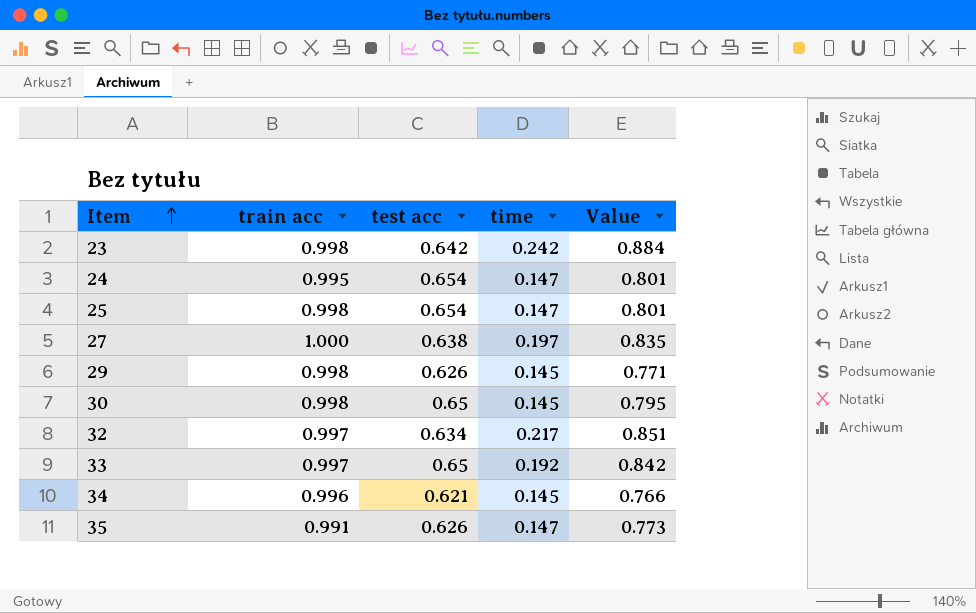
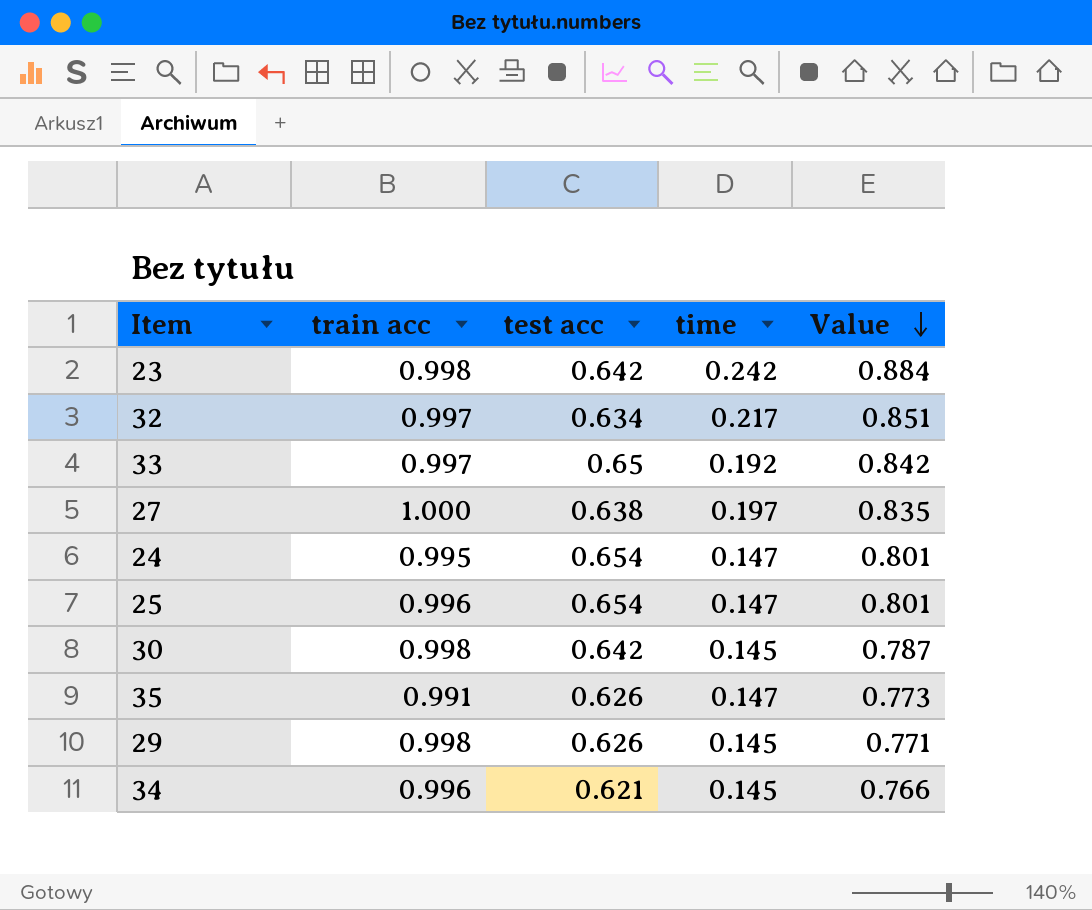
row order: Item ascending -> Value descending
25 | train acc: 0.998 -> 0.996
30 | test acc: 0.65 -> 0.642
30 | Value: 0.795 -> 0.787

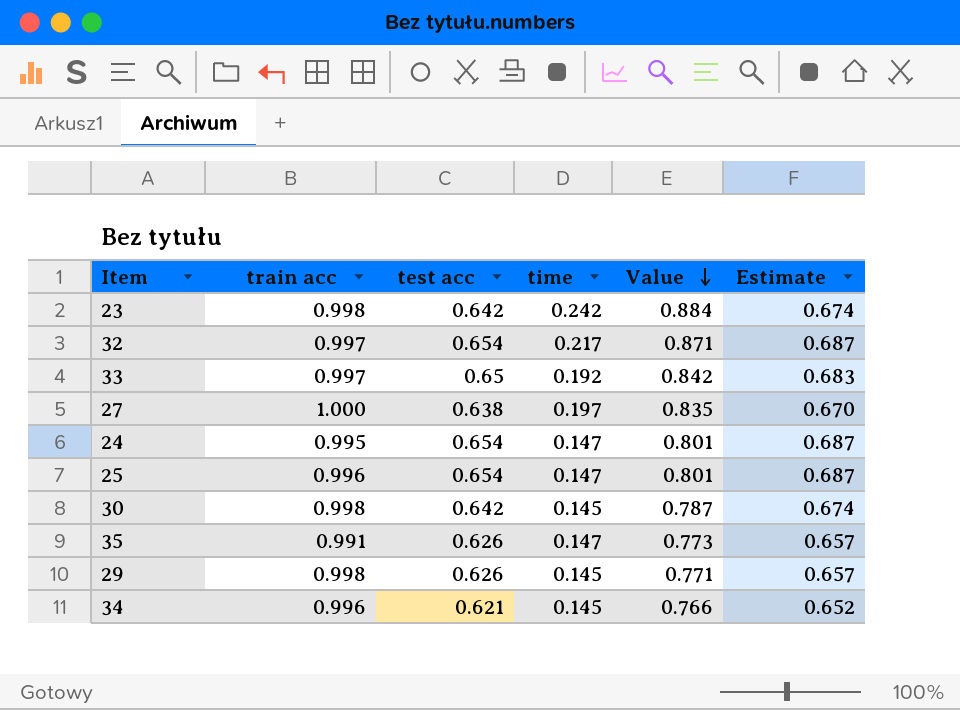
column Estimate | formula: none -> [test acc] * 1.05
32 | test acc: 0.634 -> 0.654
32 | Value: 0.851 -> 0.871

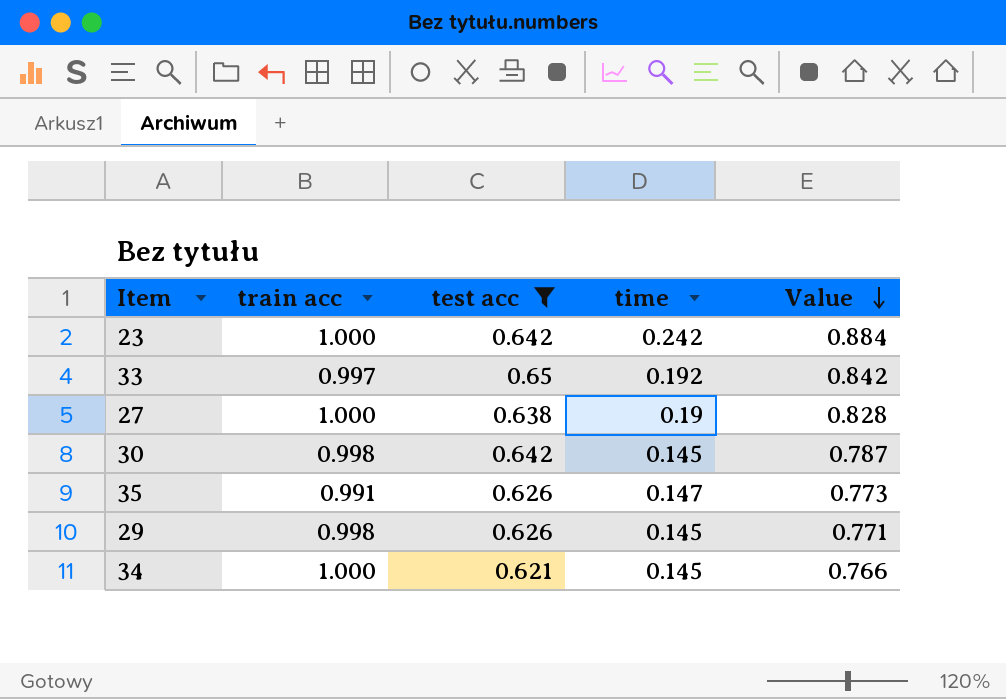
filter: none -> test acc != 0.654
column Estimate | formula: [test acc] * 1.05 -> none
23 | train acc: 0.998 -> 1.000
27 | time: 0.197 -> 0.19
27 | Value: 0.835 -> 0.828
34 | train acc: 0.996 -> 1.000

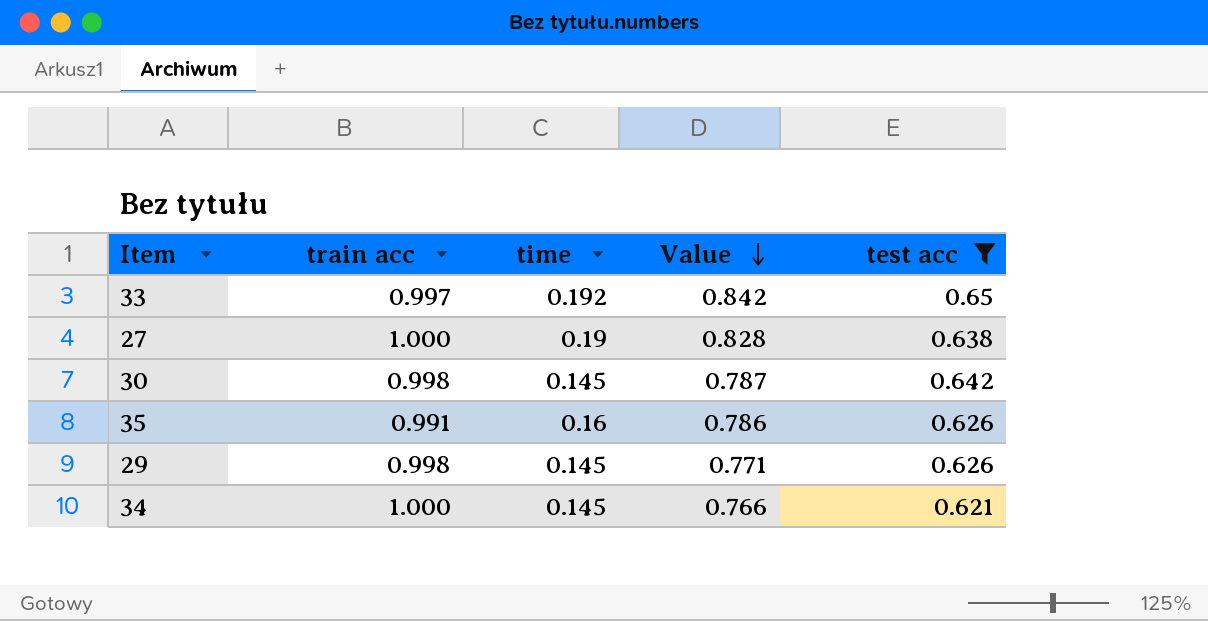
column test acc | position: 3 -> 5
row 23: 1.000 | 0.642 | 0.242 | 0.884 -> none
35 | time: 0.147 -> 0.16
35 | Value: 0.773 -> 0.786

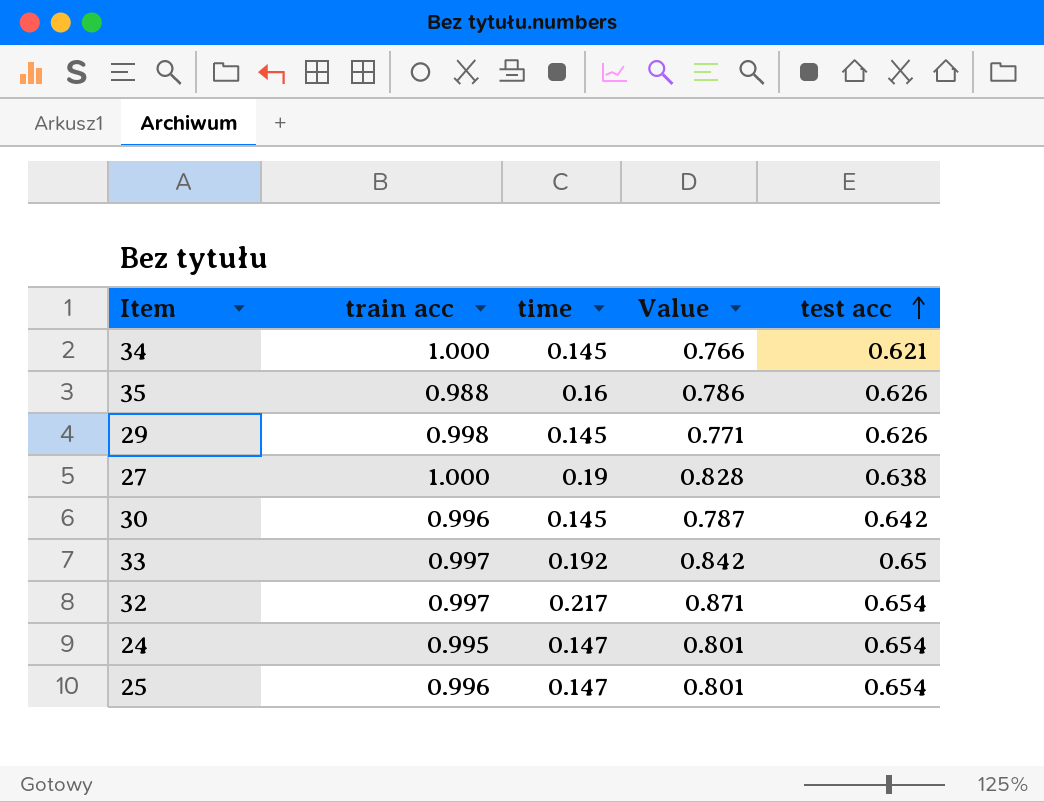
filter: test acc != 0.654 -> none
row order: Value descending -> test acc ascending
35 | train acc: 0.991 -> 0.988
30 | train acc: 0.998 -> 0.996

